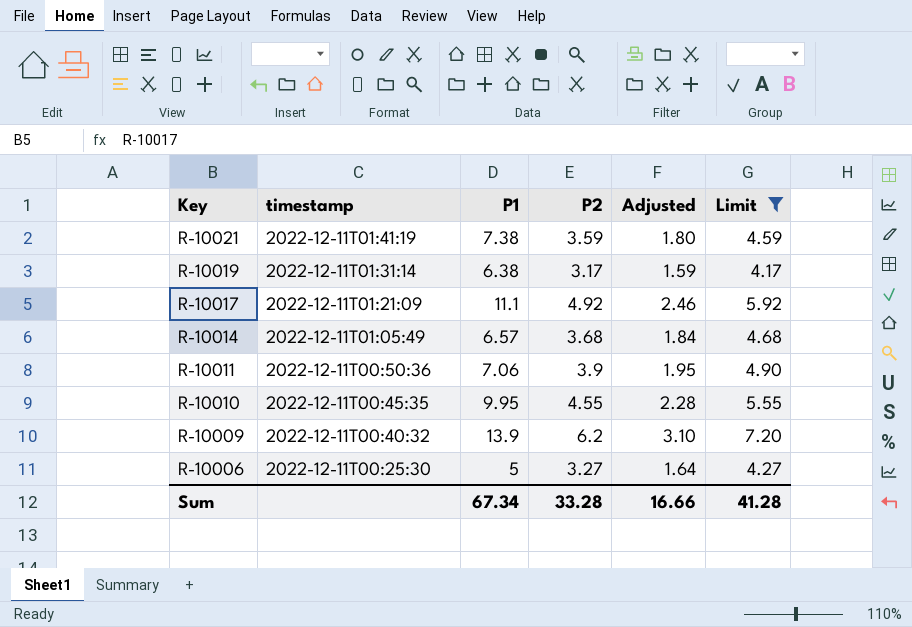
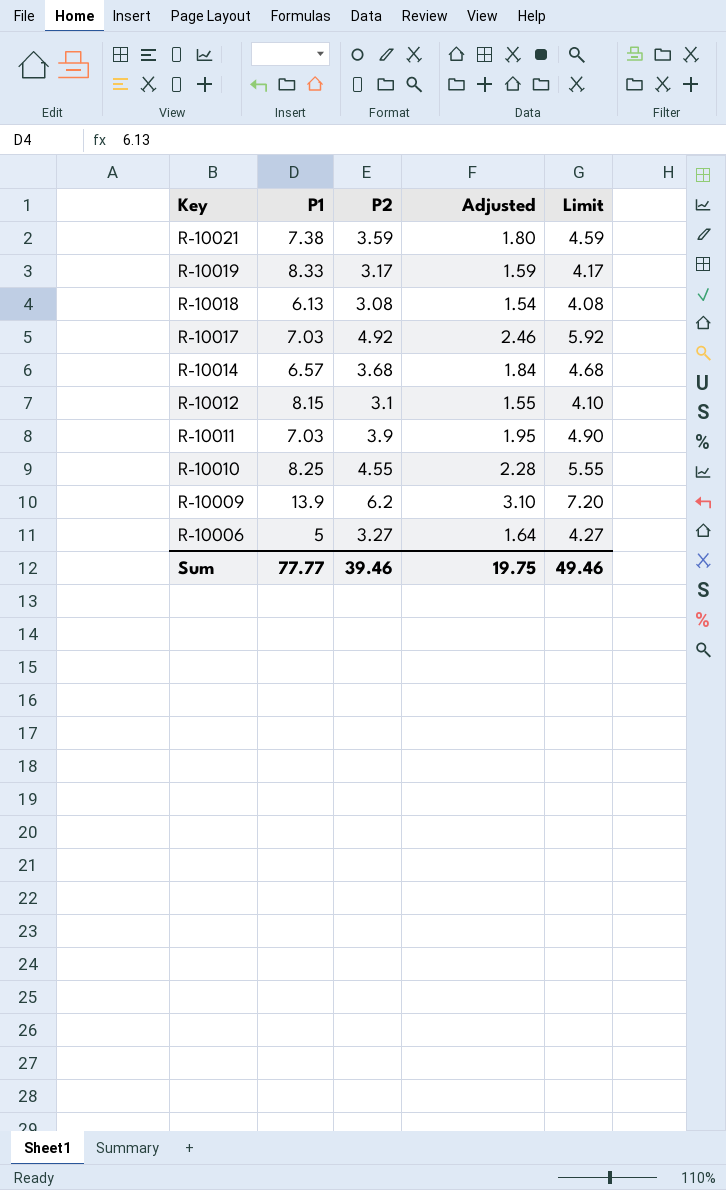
filter: Limit >= 4.17 -> none
column timestamp | position: 2 -> none
R-10019 | P1: 6.38 -> 8.33
R-10017 | P1: 11.1 -> 7.03
R-10011 | P1: 7.06 -> 7.03
R-10010 | P1: 9.95 -> 8.25
Sum | P1: 67.34 -> 77.77
Sum | P2: 33.28 -> 39.46
Sum | Adjusted: 16.66 -> 19.75
Sum | Limit: 41.28 -> 49.46

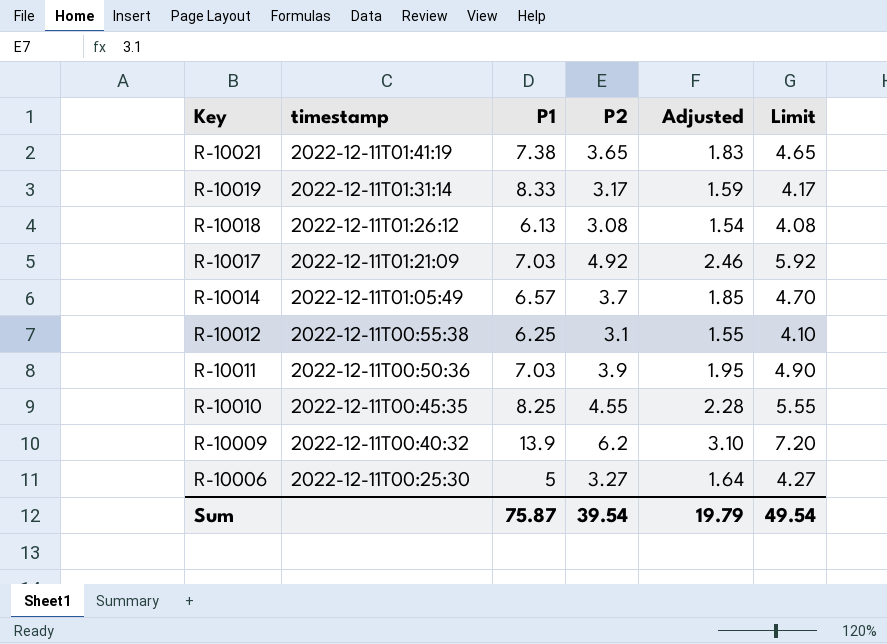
column timestamp | position: none -> 2
R-10021 | P2: 3.59 -> 3.65
R-10021 | Adjusted: 1.80 -> 1.83
R-10021 | Limit: 4.59 -> 4.65
R-10014 | P2: 3.68 -> 3.7
R-10014 | Adjusted: 1.84 -> 1.85
R-10014 | Limit: 4.68 -> 4.70
R-10012 | P1: 8.15 -> 6.25
Sum | P1: 77.77 -> 75.87
Sum | P2: 39.46 -> 39.54
Sum | Adjusted: 19.75 -> 19.79
Sum | Limit: 49.46 -> 49.54

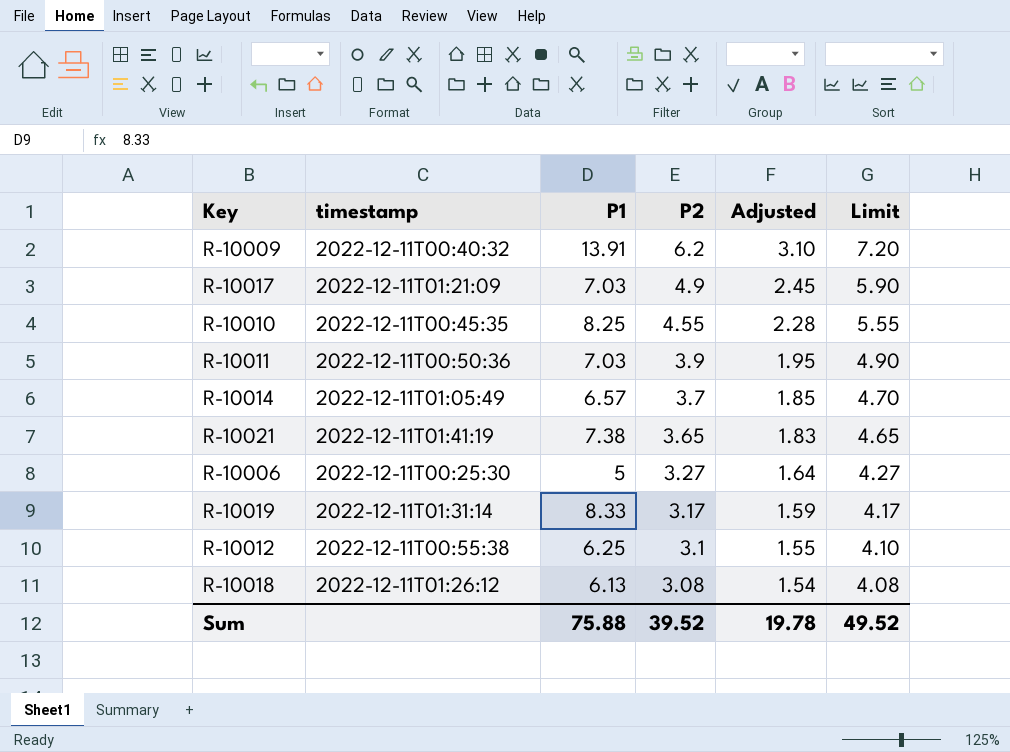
row order: Key descending -> P2 descending
R-10009 | P1: 13.9 -> 13.91
R-10017 | P2: 4.92 -> 4.9
R-10017 | Adjusted: 2.46 -> 2.45
R-10017 | Limit: 5.92 -> 5.90
Sum | P1: 75.87 -> 75.88
Sum | P2: 39.54 -> 39.52
Sum | Adjusted: 19.79 -> 19.78
Sum | Limit: 49.54 -> 49.52

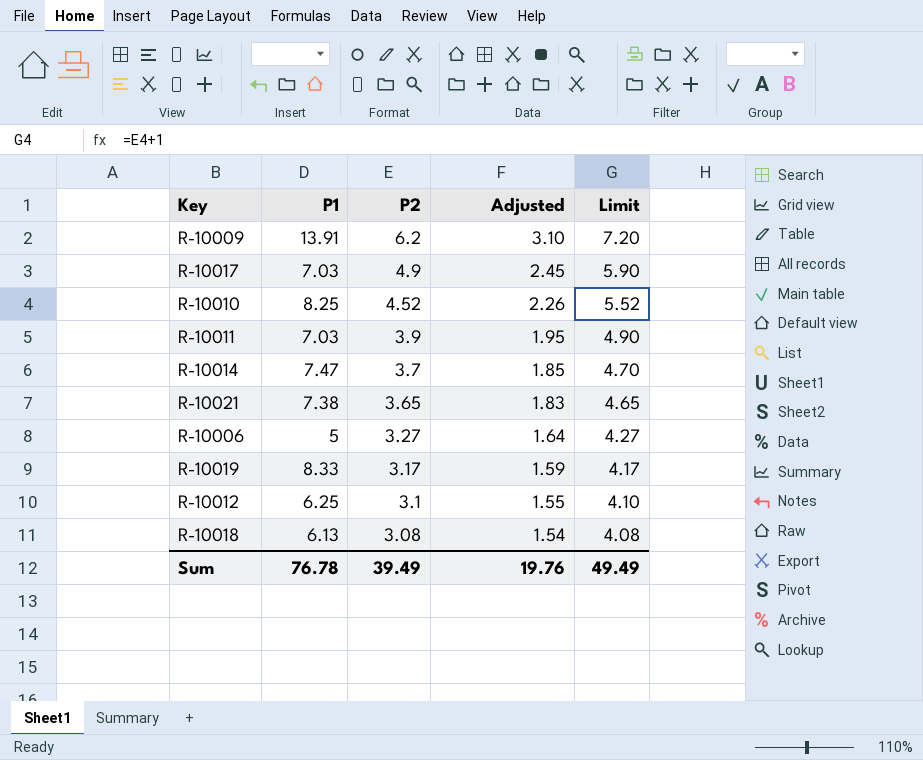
column timestamp | position: 2 -> none
R-10010 | P2: 4.55 -> 4.52
R-10010 | Adjusted: 2.28 -> 2.26
R-10010 | Limit: 5.55 -> 5.52
R-10014 | P1: 6.57 -> 7.47
Sum | P1: 75.88 -> 76.78
Sum | P2: 39.52 -> 39.49
Sum | Adjusted: 19.78 -> 19.76
Sum | Limit: 49.52 -> 49.49

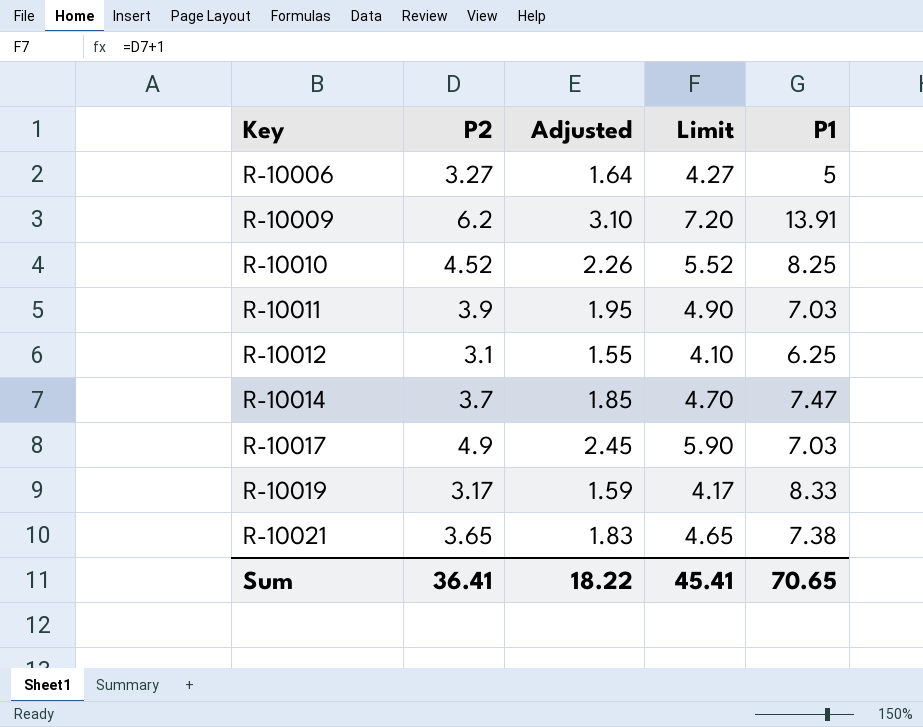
row order: P2 descending -> Key ascending
column P1 | position: 2 -> 5
row R-10018: 6.13 | 3.08 | 1.54 | 4.08 -> none
Sum | P2: 39.49 -> 36.41
Sum | Adjusted: 19.76 -> 18.22
Sum | Limit: 49.49 -> 45.41
Sum | P1: 76.78 -> 70.65

